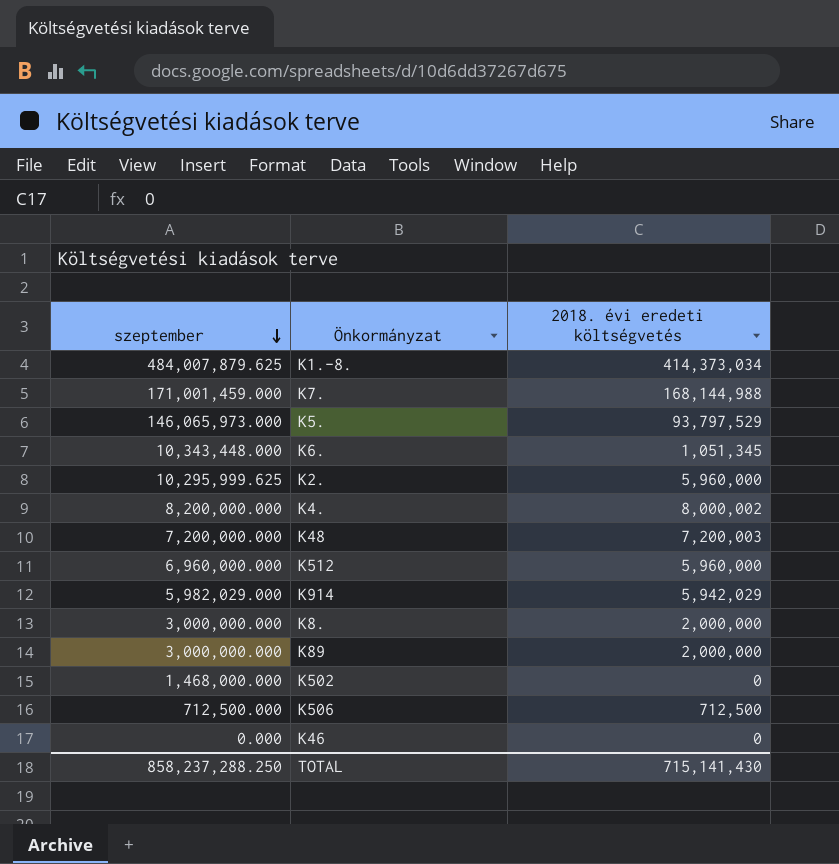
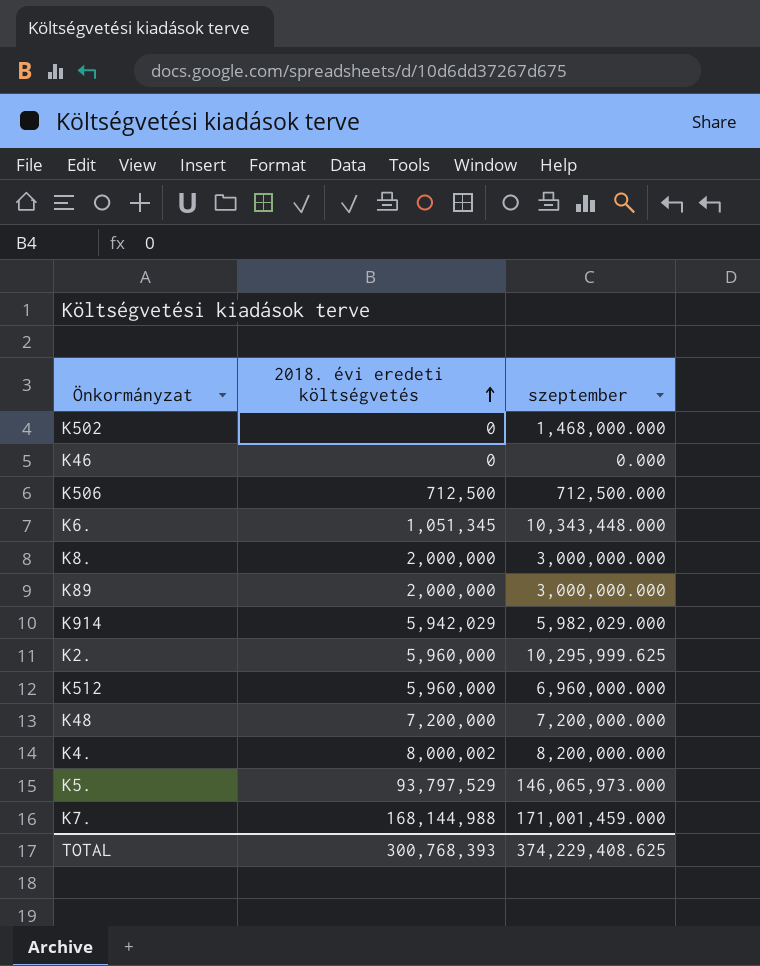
row order: szeptember descending -> 2018. évi eredeti költségvetés ascending
column szeptember | position: 1 -> 3
row K1.-8.: 484,007,879.625 | 414,373,034 -> none
K48 | 2018. évi eredeti költségvetés: 7,200,003 -> 7,200,000
TOTAL | 2018. évi eredeti költségvetés: 715,141,430 -> 300,768,393
TOTAL | szeptember: 858,237,288.250 -> 374,229,408.625

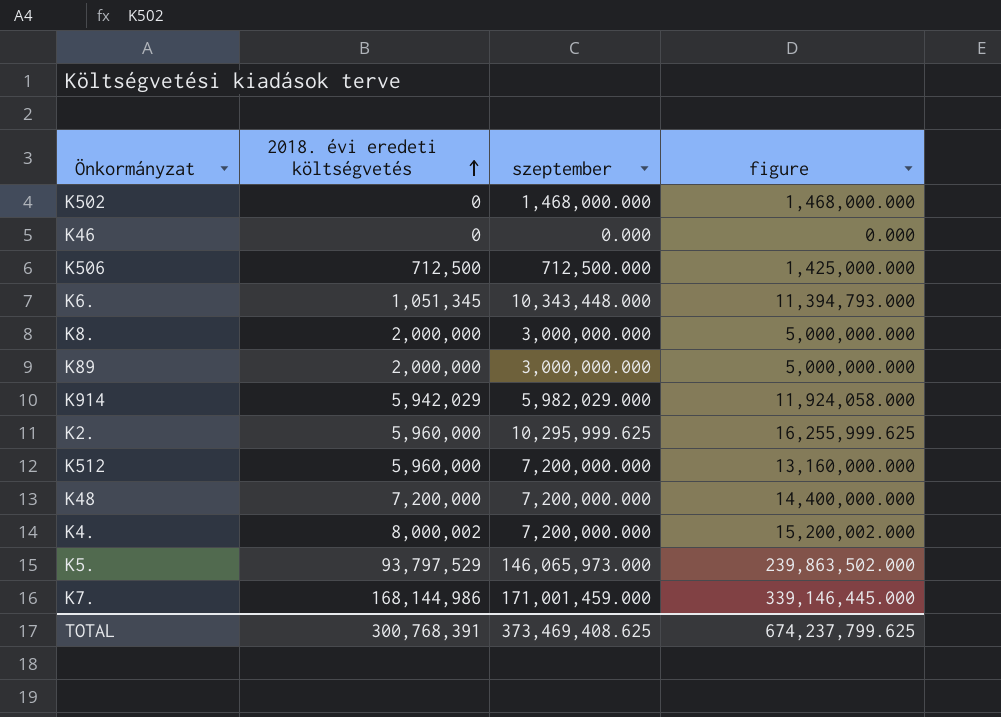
column figure | formula: none -> [2018. évi eredeti költségvetés] + [szeptember]
K512 | szeptember: 6,960,000.000 -> 7,200,000.000
K4. | szeptember: 8,200,000.000 -> 7,200,000.000
K7. | 2018. évi eredeti költségvetés: 168,144,988 -> 168,144,986
TOTAL | 2018. évi eredeti költségvetés: 300,768,393 -> 300,768,391
TOTAL | szeptember: 374,229,408.625 -> 373,469,408.625

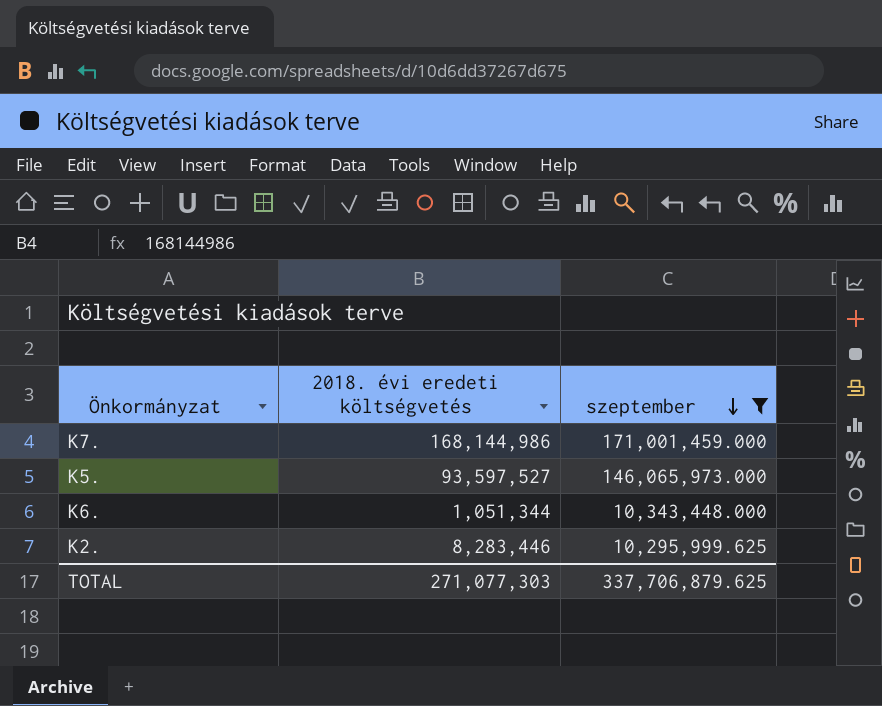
filter: none -> szeptember >= 10,295,999.625
row order: 2018. évi eredeti költségvetés ascending -> szeptember descending
column figure | formula: [2018. évi eredeti költségvetés] + [szeptember] -> none
K5. | 2018. évi eredeti költségvetés: 93,797,529 -> 93,597,527
K6. | 2018. évi eredeti költségvetés: 1,051,345 -> 1,051,344
K2. | 2018. évi eredeti költségvetés: 5,960,000 -> 8,283,446
TOTAL | 2018. évi eredeti költségvetés: 300,768,391 -> 271,077,303
TOTAL | szeptember: 373,469,408.625 -> 337,706,879.625

